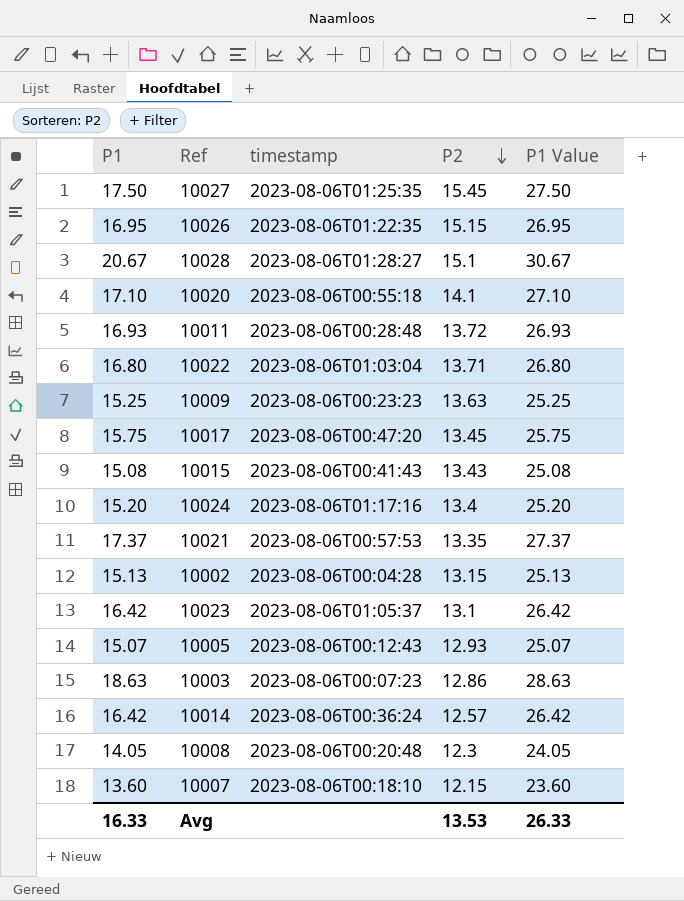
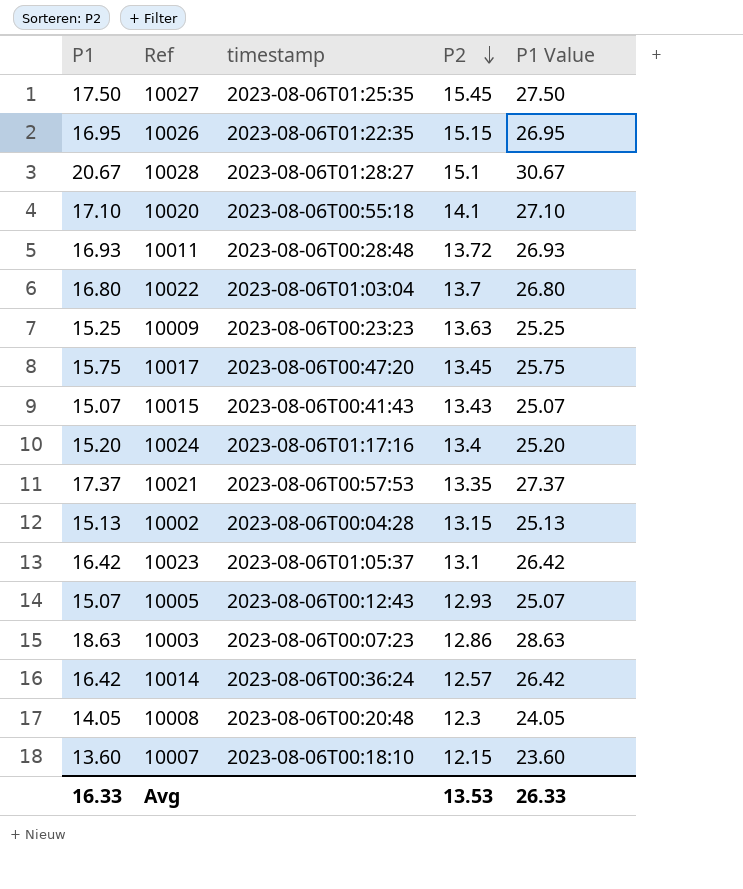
10022 | P2: 13.71 -> 13.7
10015 | P1: 15.08 -> 15.07
10015 | P1 Value: 25.08 -> 25.07

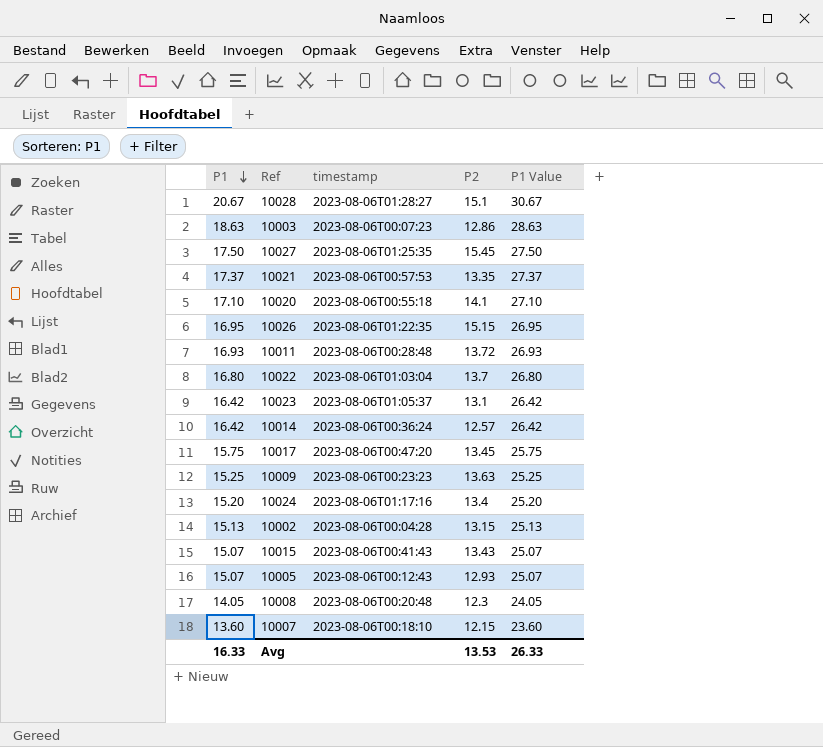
row order: P2 descending -> P1 descending

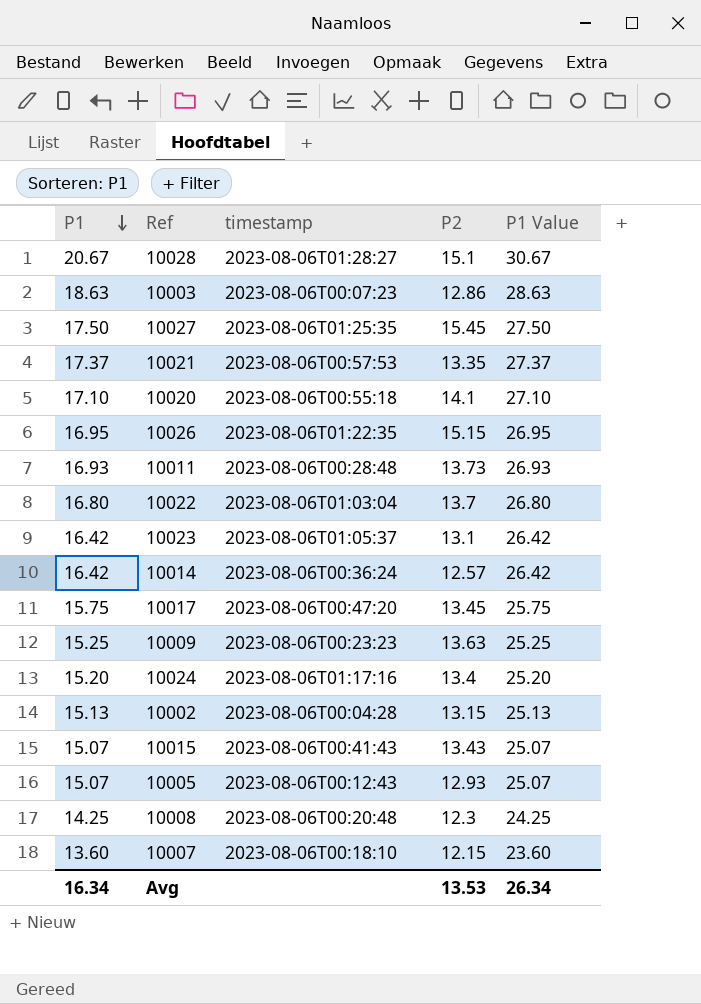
10011 | P2: 13.72 -> 13.73
10008 | P1: 14.05 -> 14.25
10008 | P1 Value: 24.05 -> 24.25
Avg | P1: 16.33 -> 16.34
Avg | P1 Value: 26.33 -> 26.34

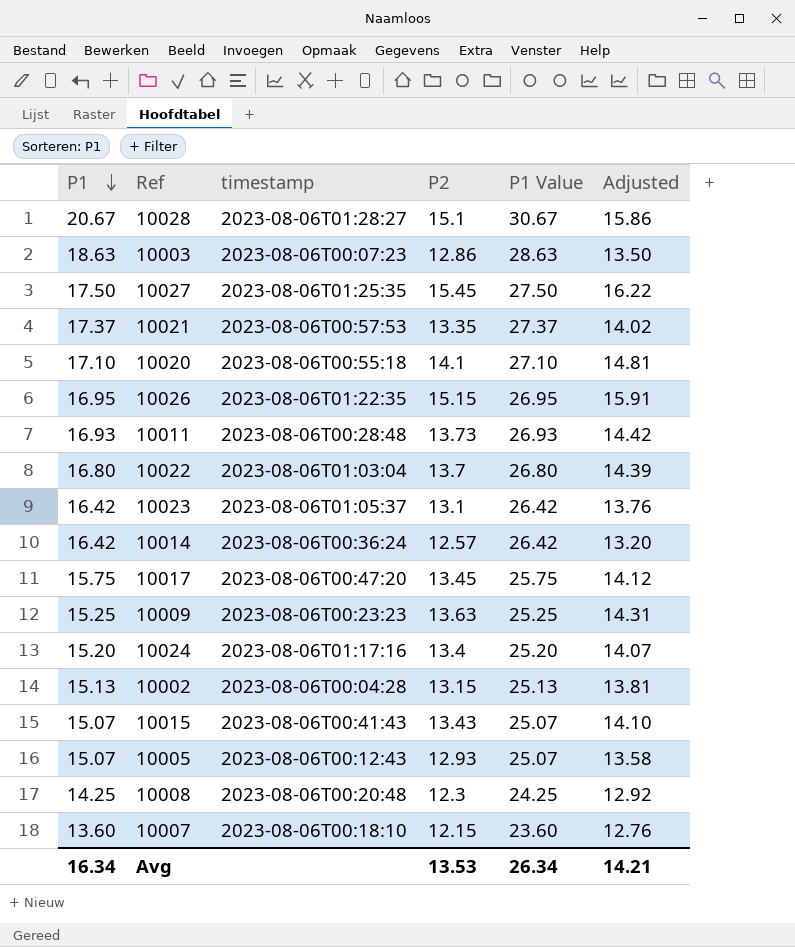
column Adjusted | formula: none -> [P2] * 1.05

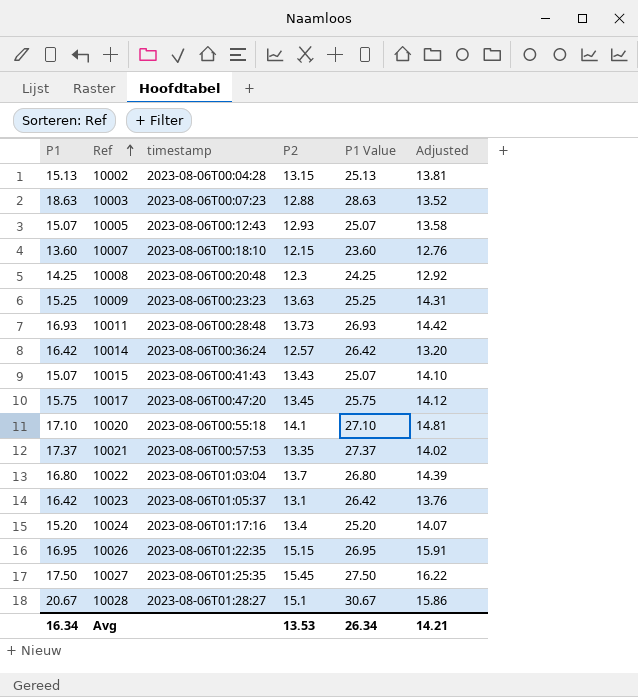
row order: P1 descending -> Ref ascending
10003 | P2: 12.86 -> 12.88
10003 | Adjusted: 13.50 -> 13.52

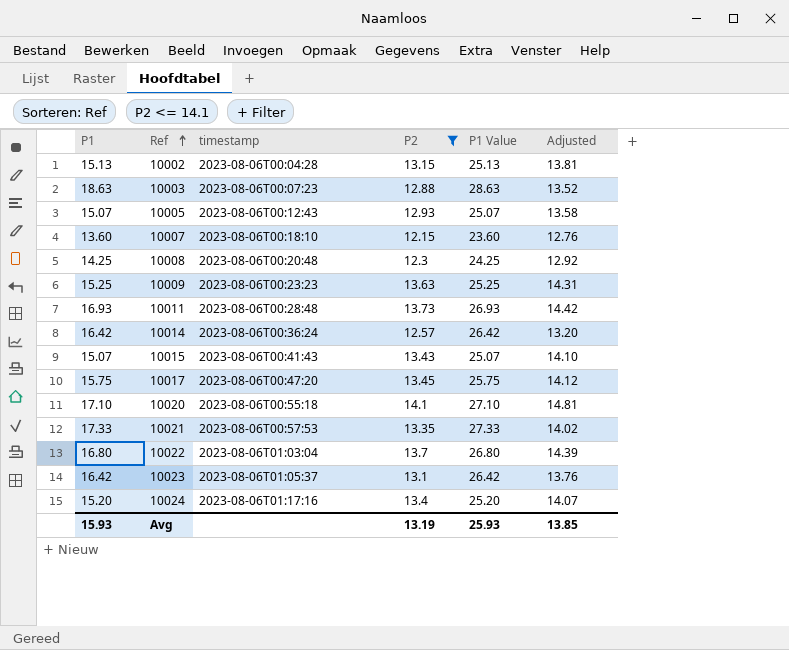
filter: none -> P2 <= 14.1
10021 | P1: 17.37 -> 17.33
10021 | P1 Value: 27.37 -> 27.33
Avg | P1: 16.34 -> 15.93
Avg | P2: 13.53 -> 13.19
Avg | P1 Value: 26.34 -> 25.93
Avg | Adjusted: 14.21 -> 13.85

